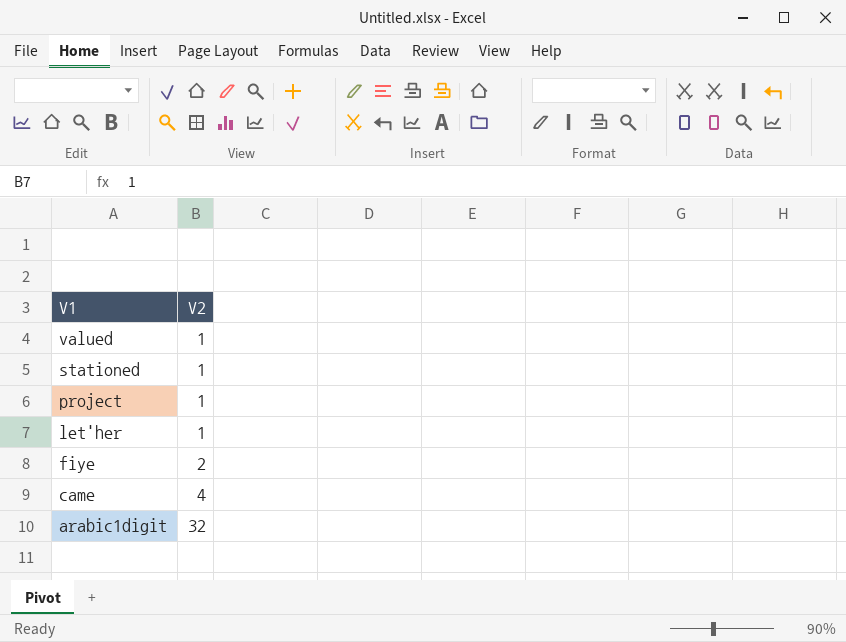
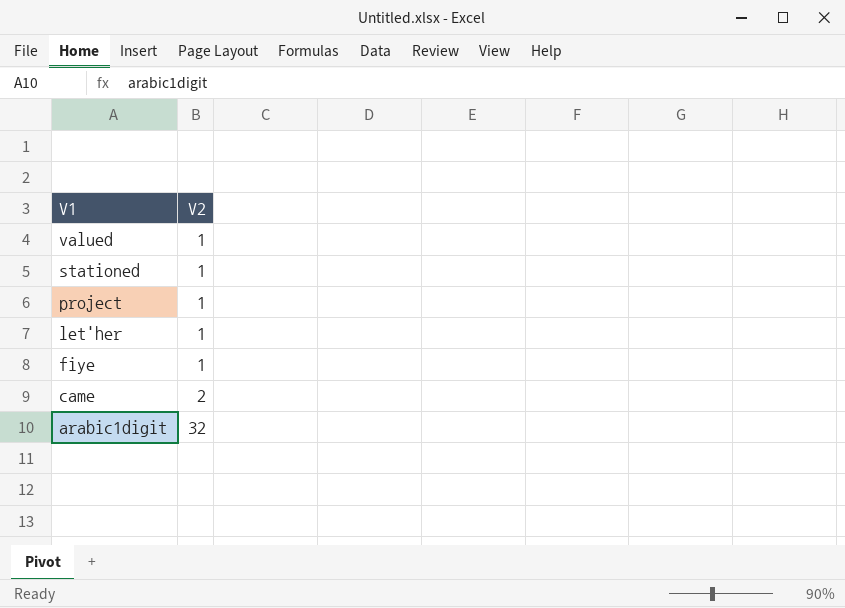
fiye | V2: 2 -> 1
came | V2: 4 -> 2

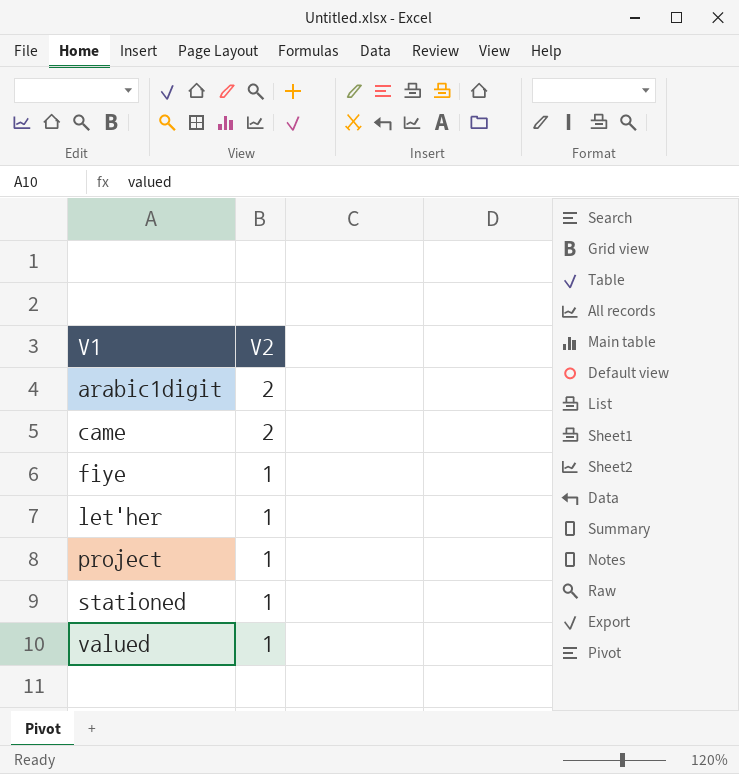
row order: V1 descending -> V1 ascending
arabic1digit | V2: 32 -> 2

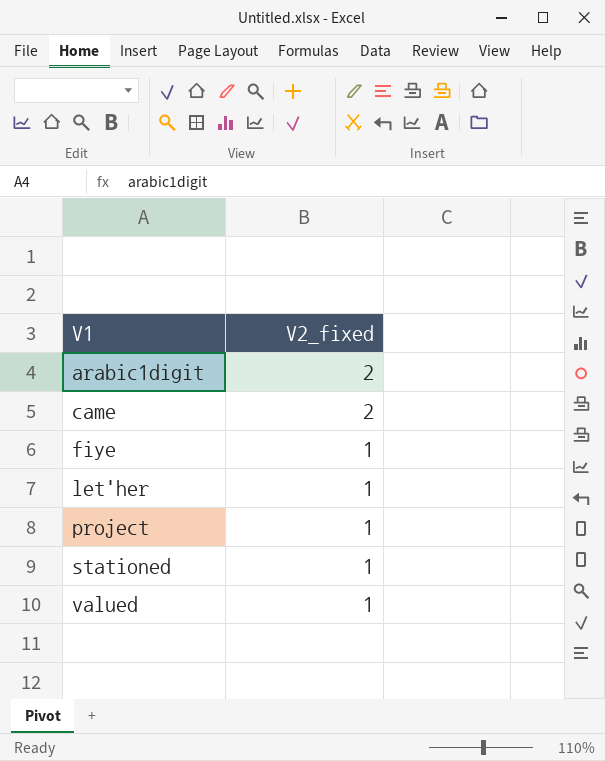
column name: V2 -> V2_fixed

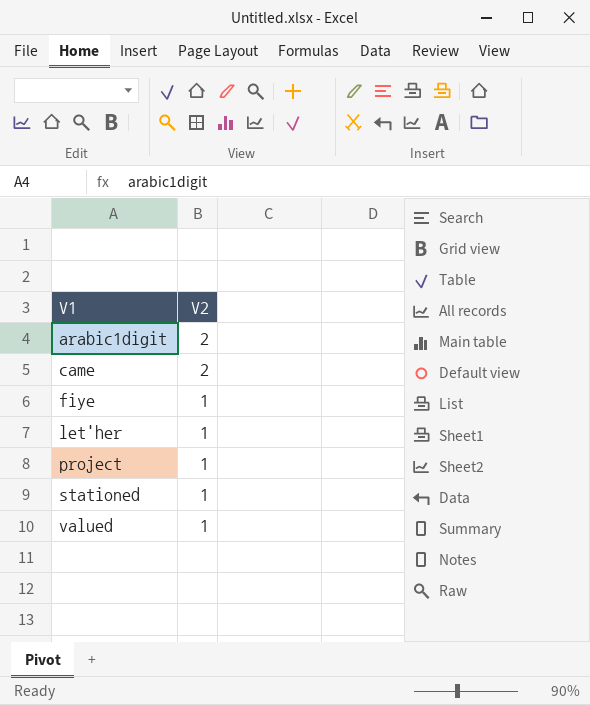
column name: V2_fixed -> V2

